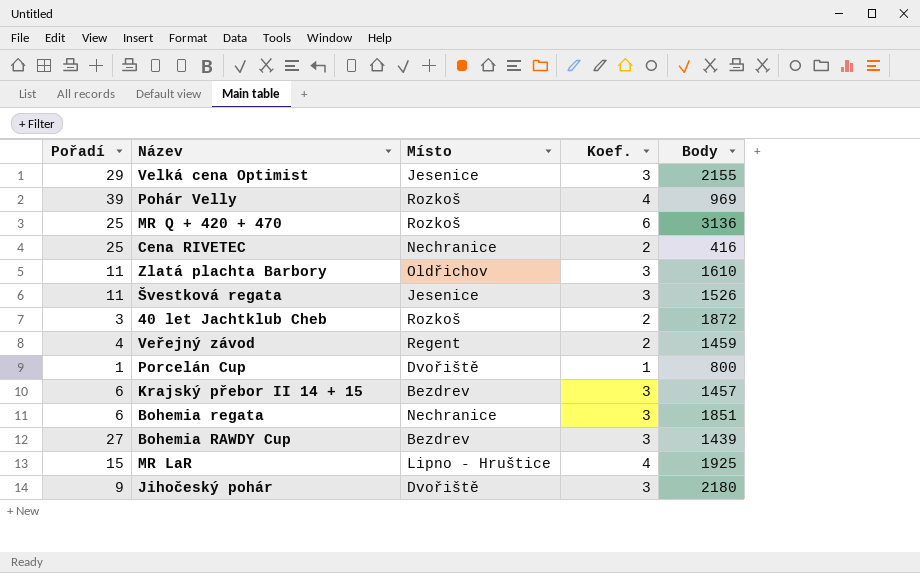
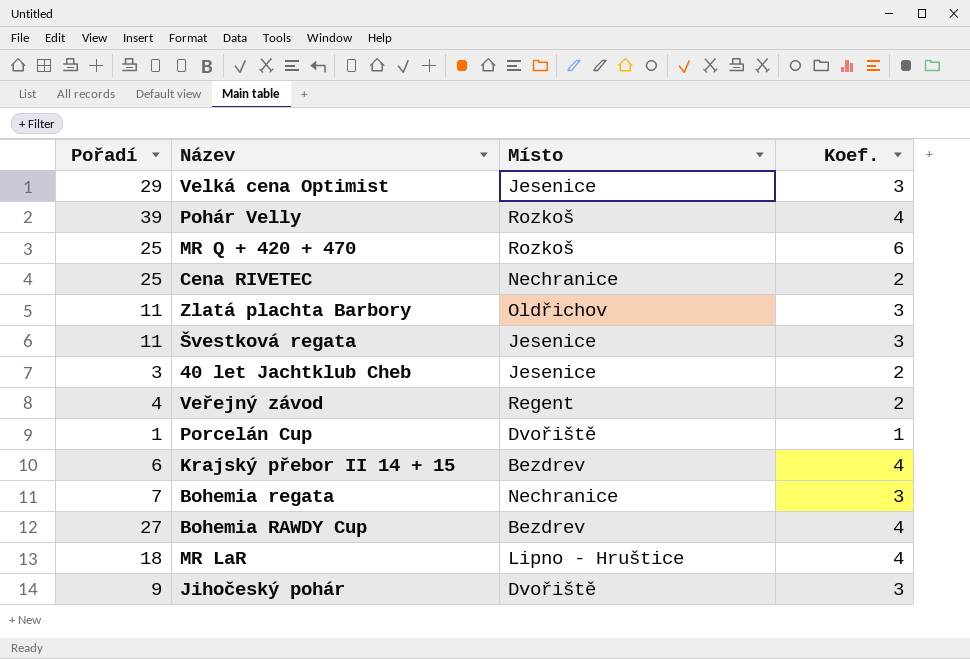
column Body | position: 5 -> none
40 let Jachtklub Cheb | Místo: Rozkoš -> Jesenice
Krajský přebor II 14 + 15 | Koef.: 3 -> 4
Bohemia regata | Pořadí: 6 -> 7
Bohemia RAWDY Cup | Koef.: 3 -> 4
MR LaR | Pořadí: 15 -> 18

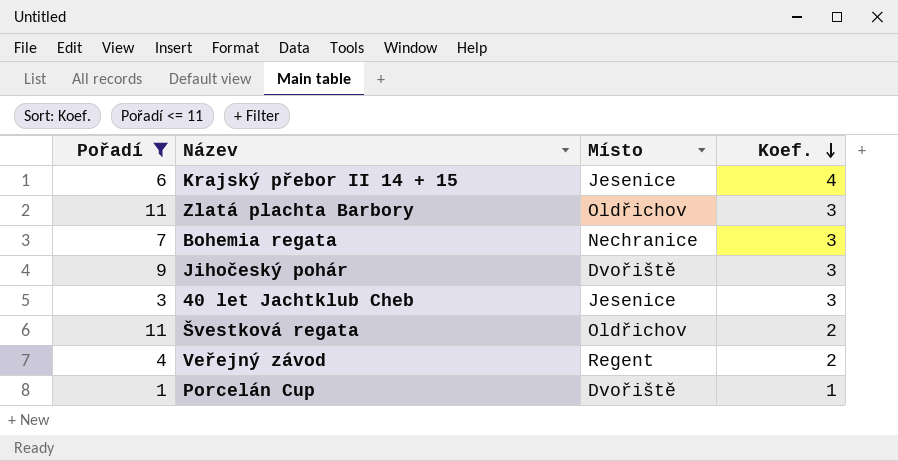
filter: none -> Pořadí <= 11
row order: none -> Koef. descending
Krajský přebor II 14 + 15 | Místo: Bezdrev -> Jesenice
40 let Jachtklub Cheb | Koef.: 2 -> 3
Švestková regata | Místo: Jesenice -> Oldřichov
Švestková regata | Koef.: 3 -> 2

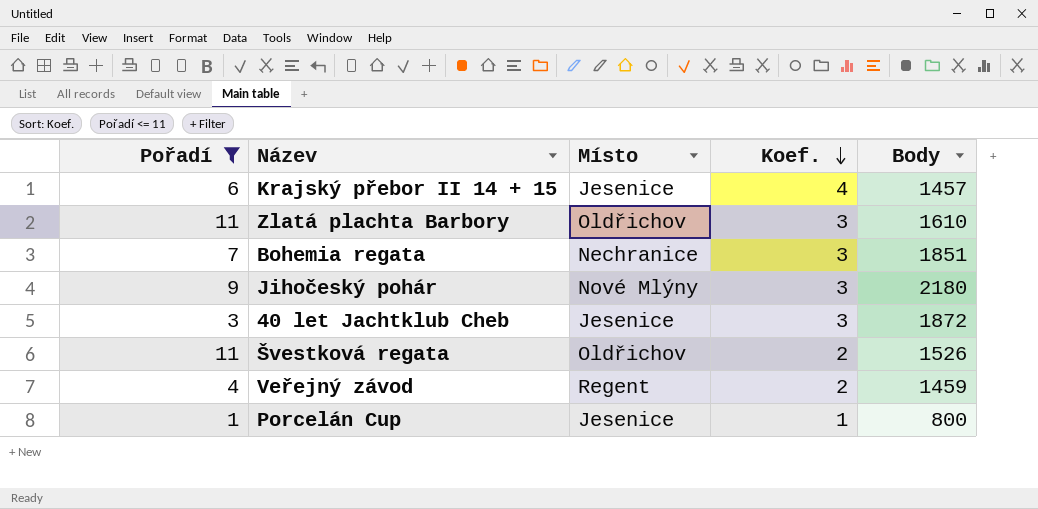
column Body | position: none -> 5
Jihočeský pohár | Místo: Dvořiště -> Nové Mlýny
Porcelán Cup | Místo: Dvořiště -> Jesenice

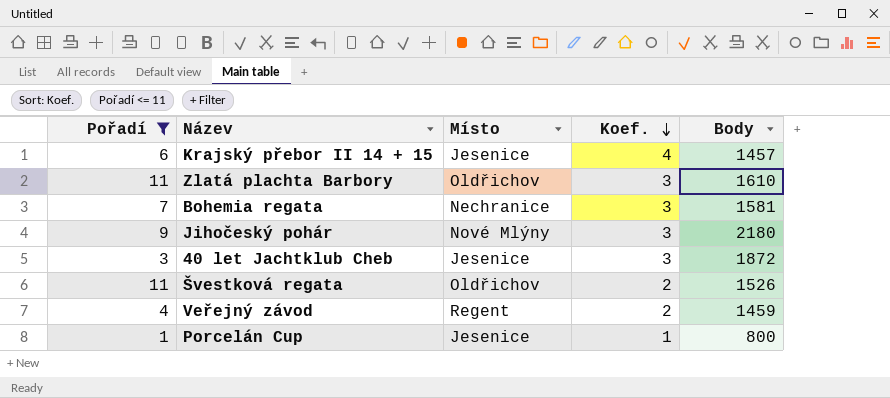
Bohemia regata | Body: 1851 -> 1581

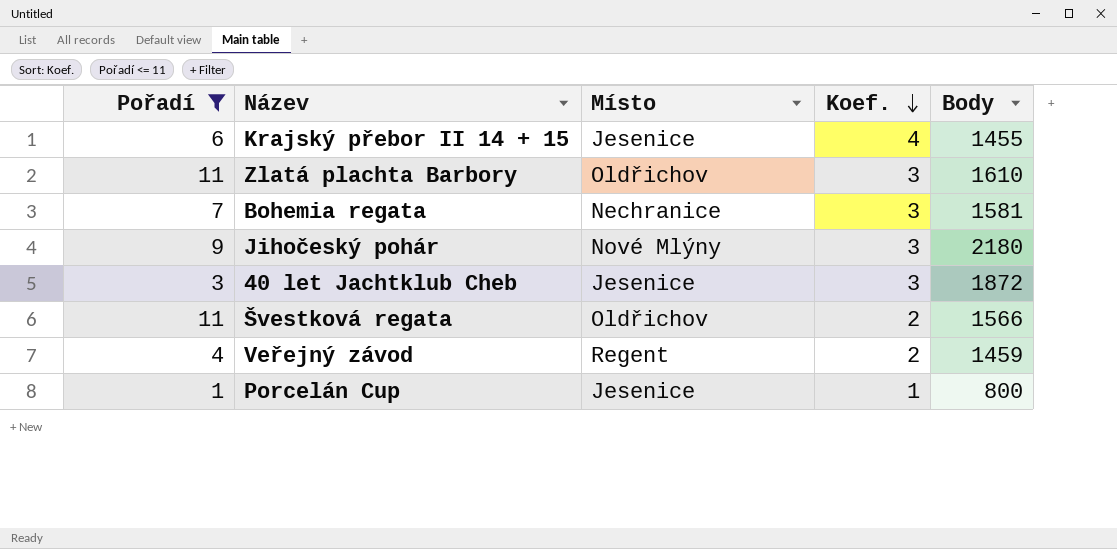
Krajský přebor II 14 + 15 | Body: 1457 -> 1455
Švestková regata | Body: 1526 -> 1566

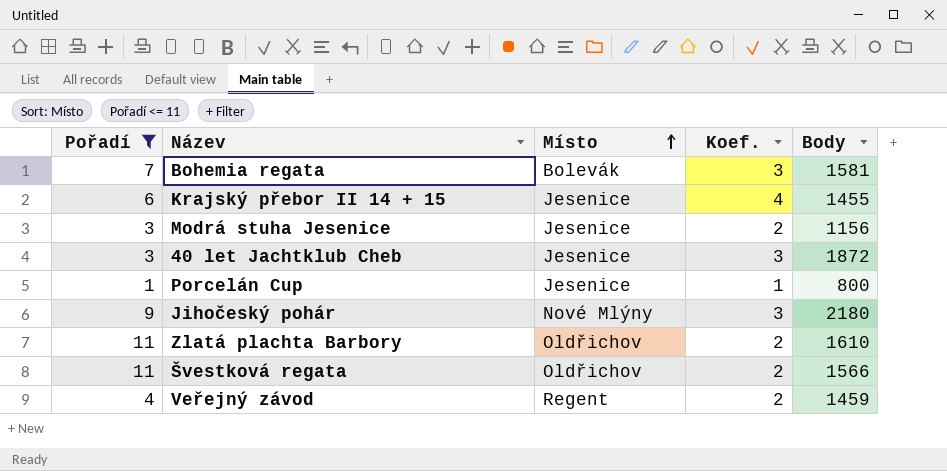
row order: Koef. descending -> Místo ascending
Bohemia regata | Místo: Nechranice -> Bolevák
row Modrá stuha Jesenice: none -> 3 | Jesenice | 2 | 1156
Zlatá plachta Barbory | Koef.: 3 -> 2

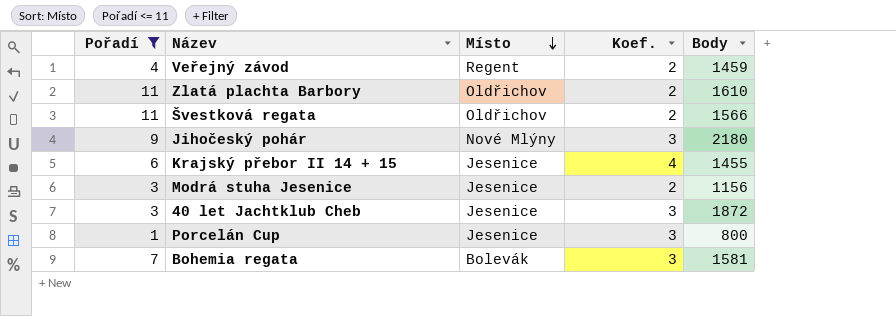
row order: Místo ascending -> Místo descending
Porcelán Cup | Koef.: 1 -> 3

